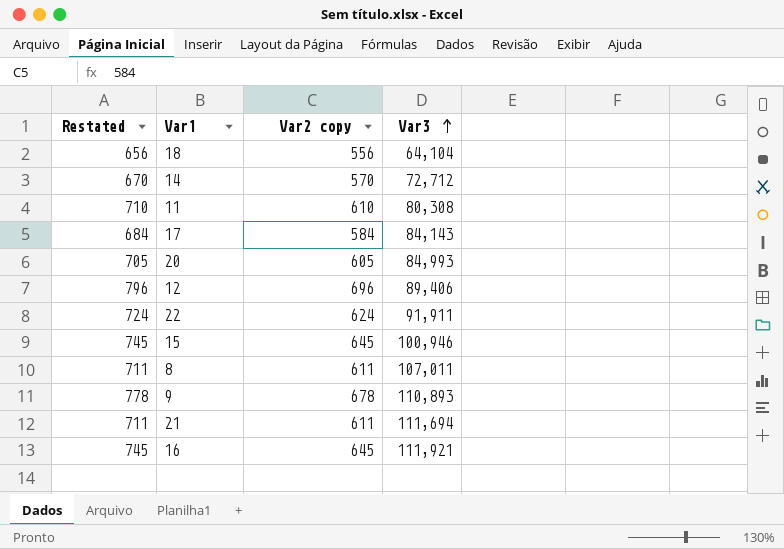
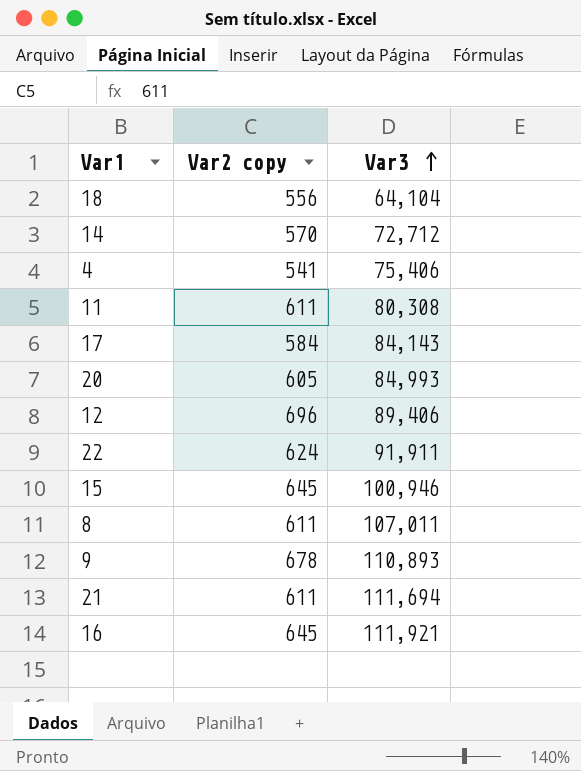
column Restated | formula: [Var2 copy] + 100 -> none
row 4: none -> 541 | 75,406
11 | Var2 copy: 610 -> 611

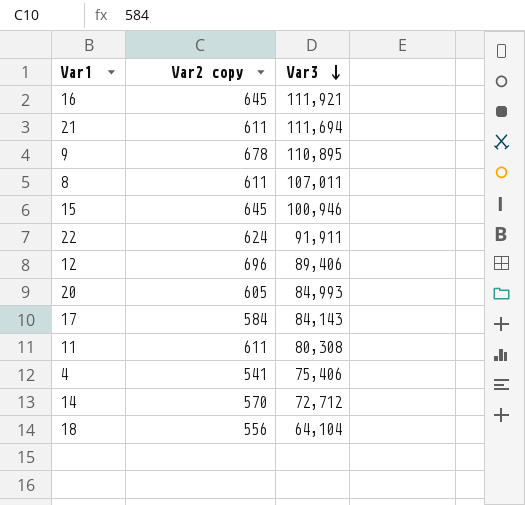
row order: Var3 ascending -> Var3 descending
9 | Var3: 110,893 -> 110,895

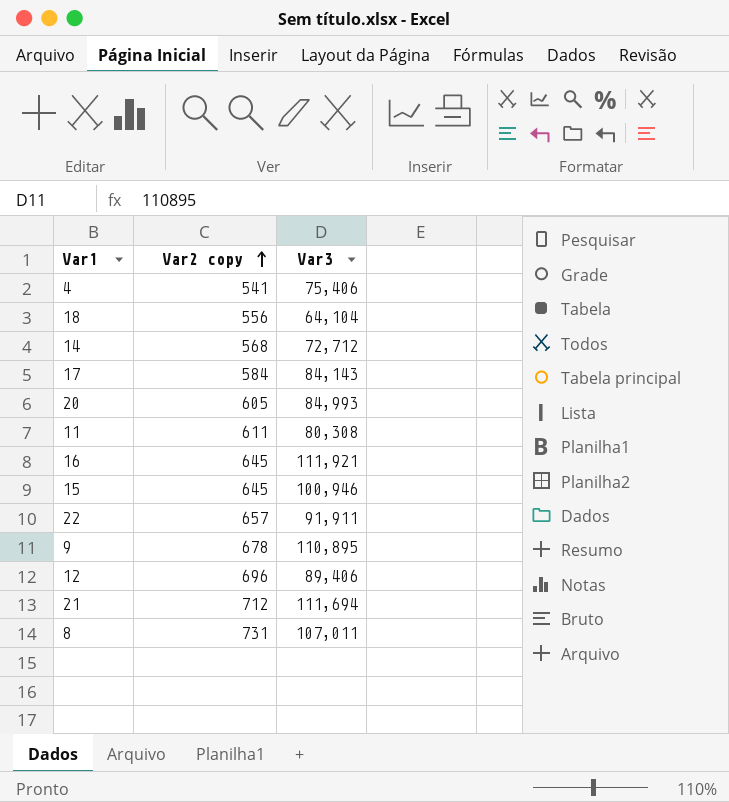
row order: Var3 descending -> Var2 copy ascending
14 | Var2 copy: 570 -> 568
22 | Var2 copy: 624 -> 657
21 | Var2 copy: 611 -> 712
8 | Var2 copy: 611 -> 731

